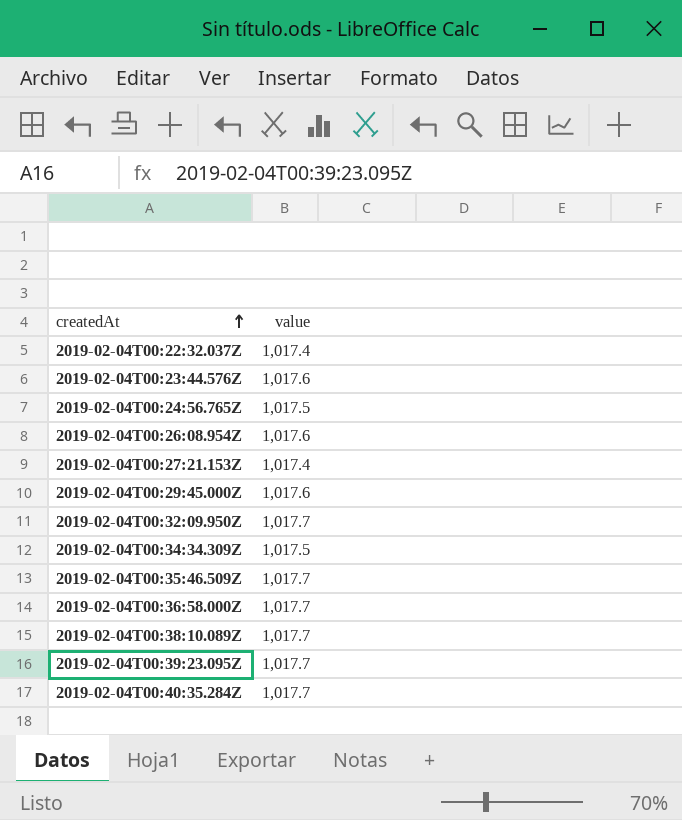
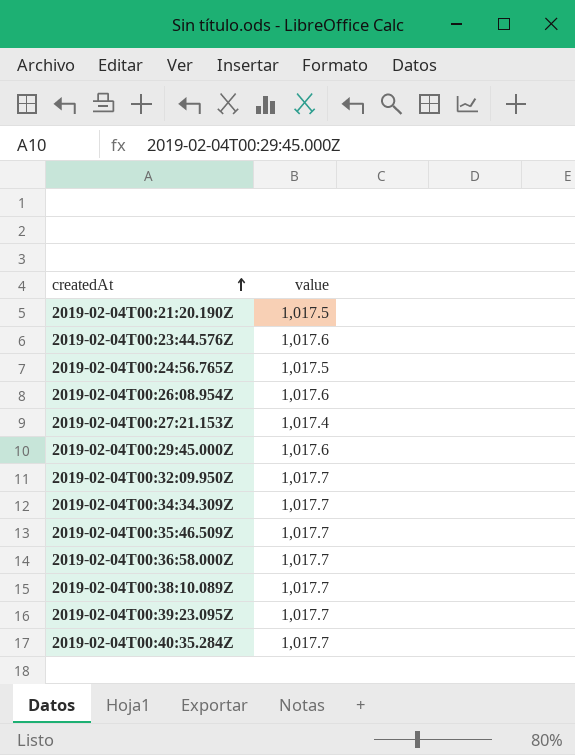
row 2019-02-04T00:22:32.037Z: 1,017.4 -> none
row 2019-02-04T00:21:20.190Z: none -> 1,017.5
2019-02-04T00:34:34.309Z | value: 1,017.5 -> 1,017.7

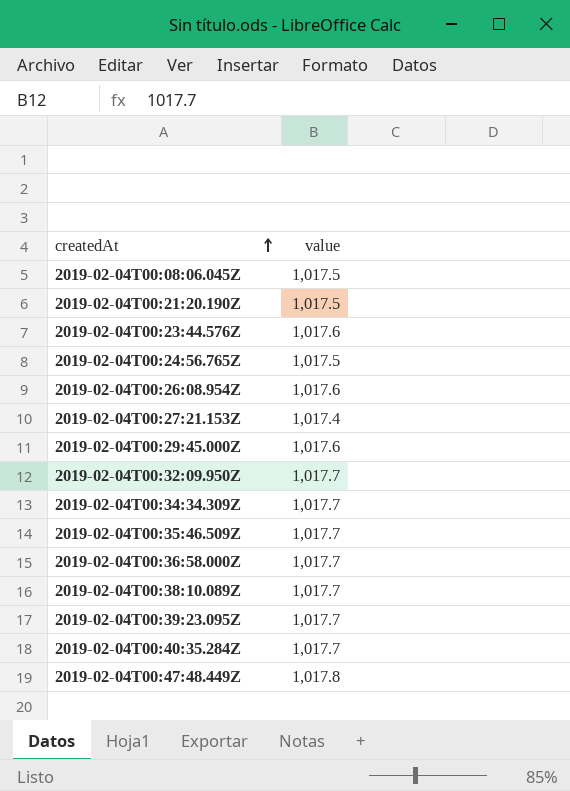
row 2019-02-04T00:08:06.045Z: none -> 1,017.5
row 2019-02-04T00:47:48.449Z: none -> 1,017.8

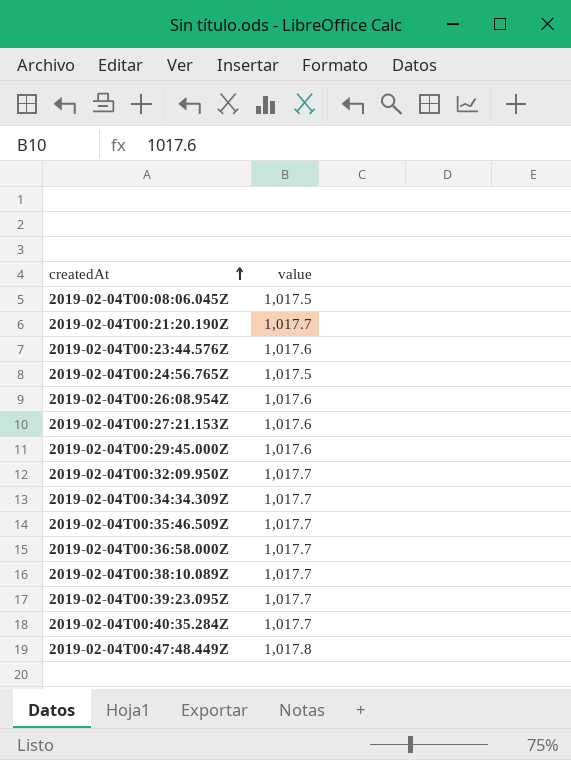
2019-02-04T00:21:20.190Z | value: 1,017.5 -> 1,017.7
2019-02-04T00:27:21.153Z | value: 1,017.4 -> 1,017.6

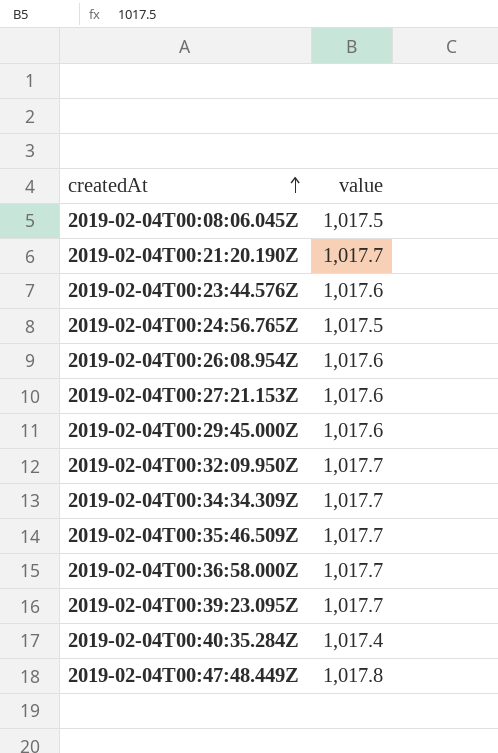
row 2019-02-04T00:38:10.089Z: 1,017.7 -> none
2019-02-04T00:40:35.284Z | value: 1,017.7 -> 1,017.4

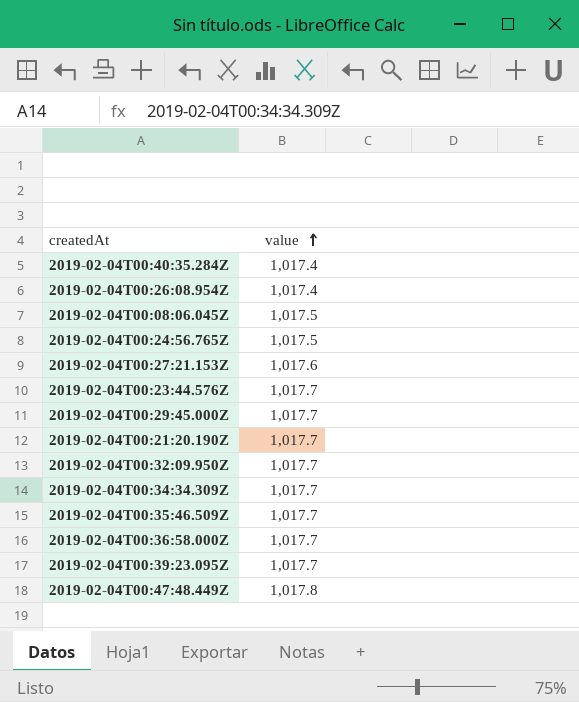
row order: createdAt ascending -> value ascending
2019-02-04T00:26:08.954Z | value: 1,017.6 -> 1,017.4
2019-02-04T00:23:44.576Z | value: 1,017.6 -> 1,017.7
2019-02-04T00:29:45.000Z | value: 1,017.6 -> 1,017.7

